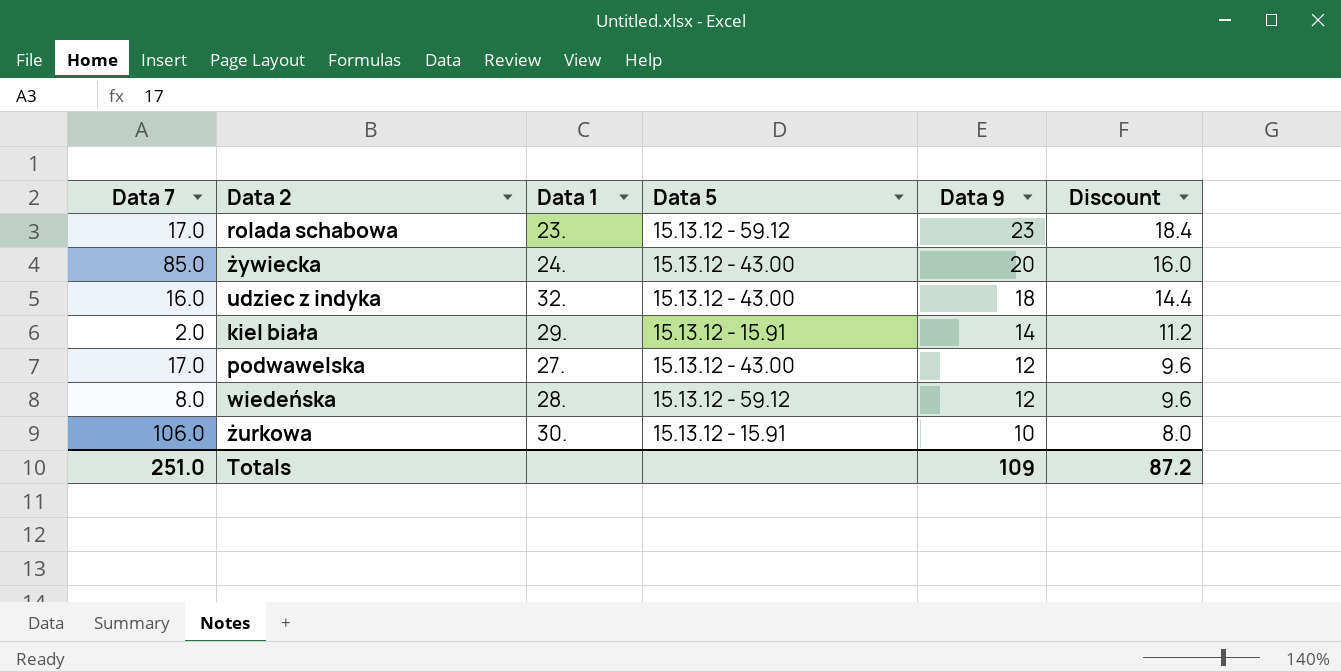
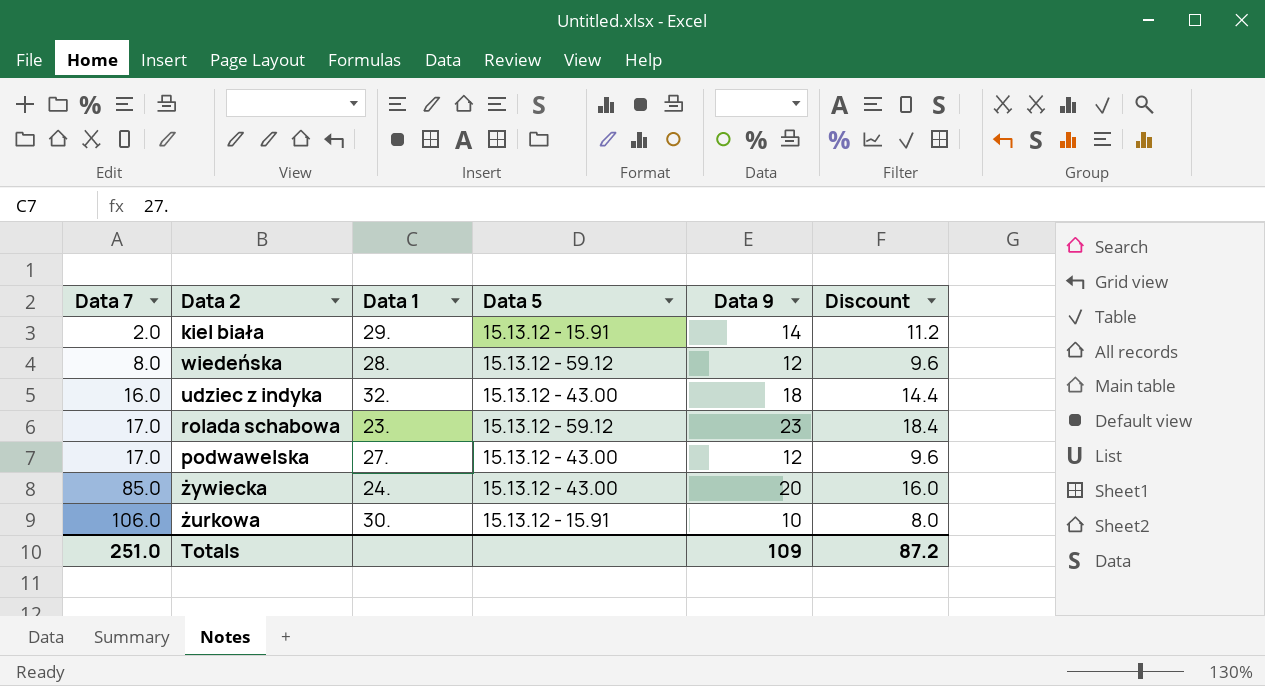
row order: Data 9 descending -> Data 7 ascending

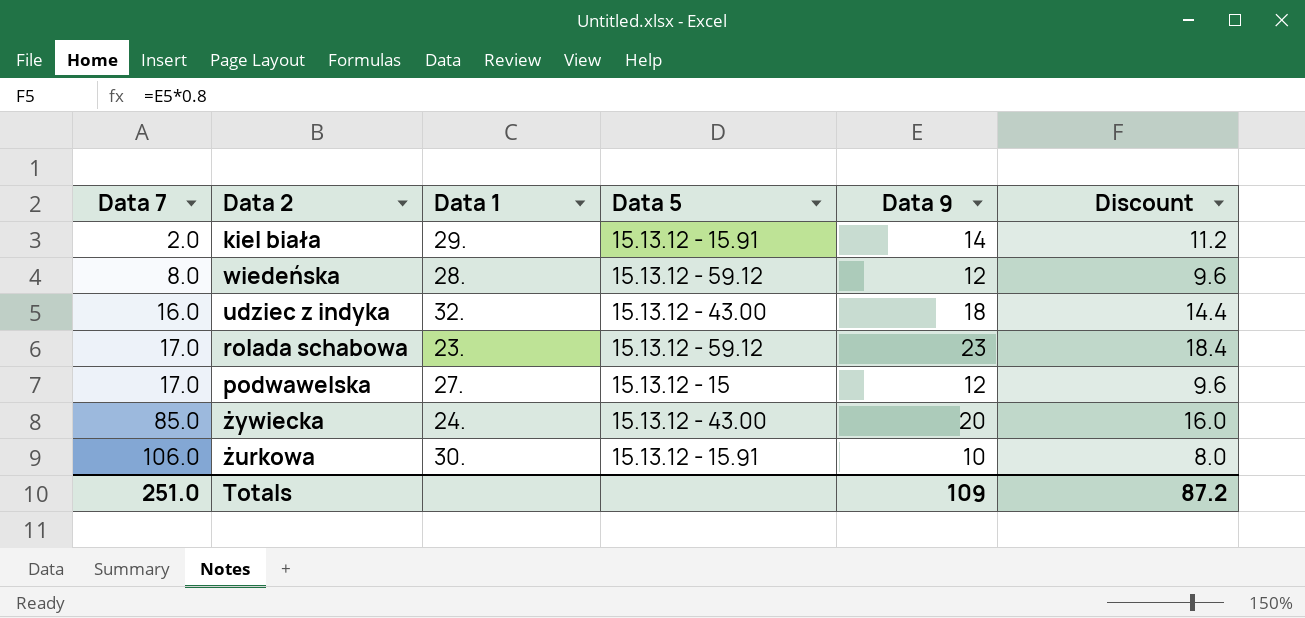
podwawelska | Data 5: 15.13.12 - 43.00 -> 15.13.12 - 15

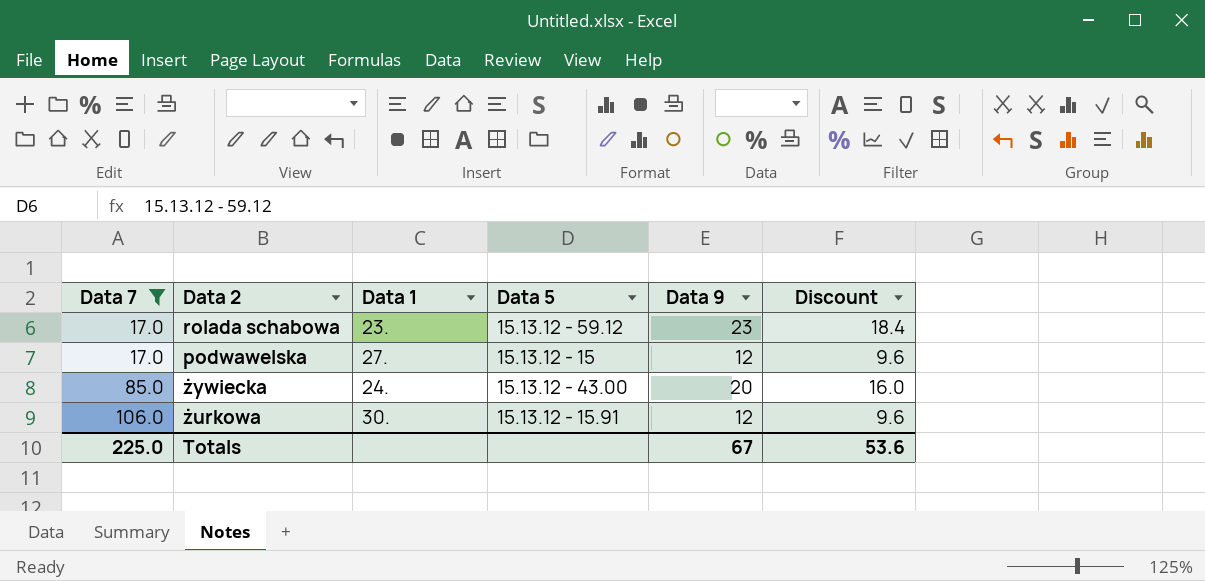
filter: none -> Data 7 >= 17.0
żurkowa | Data 9: 10 -> 12
żurkowa | Discount: 8.0 -> 9.6
Totals | Data 7: 251.0 -> 225.0
Totals | Data 9: 109 -> 67
Totals | Discount: 87.2 -> 53.6

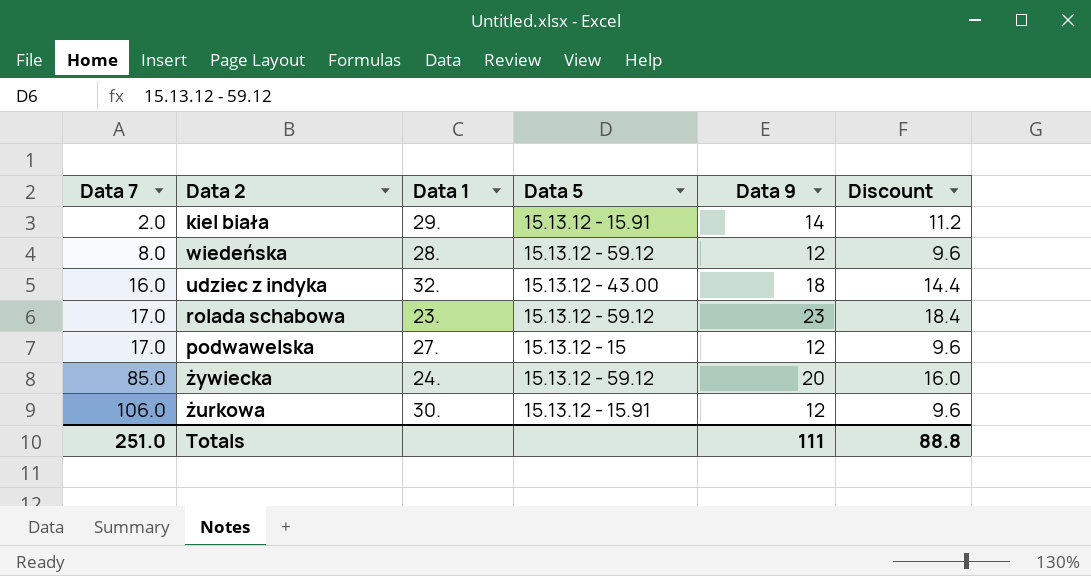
filter: Data 7 >= 17.0 -> none
żywiecka | Data 5: 15.13.12 - 43.00 -> 15.13.12 - 59.12
Totals | Data 7: 225.0 -> 251.0
Totals | Data 9: 67 -> 111
Totals | Discount: 53.6 -> 88.8

